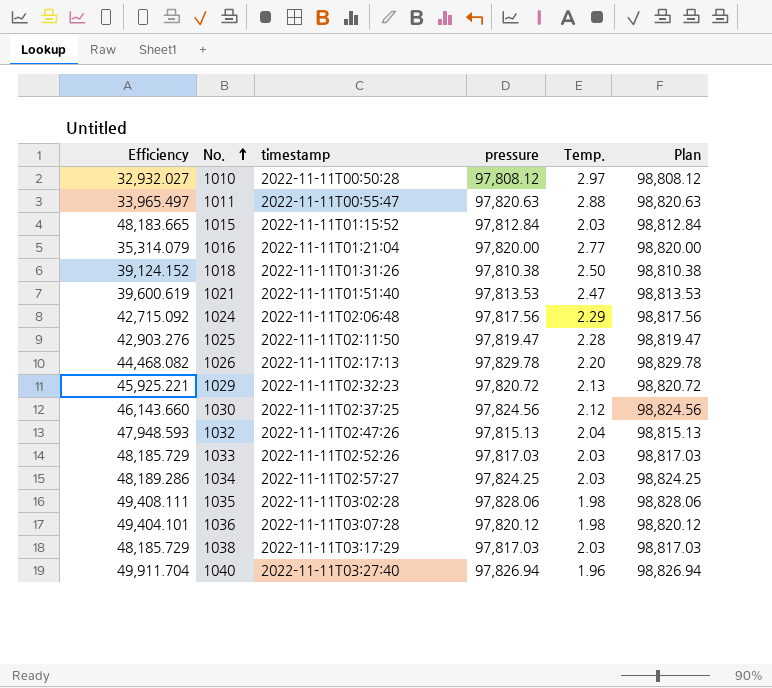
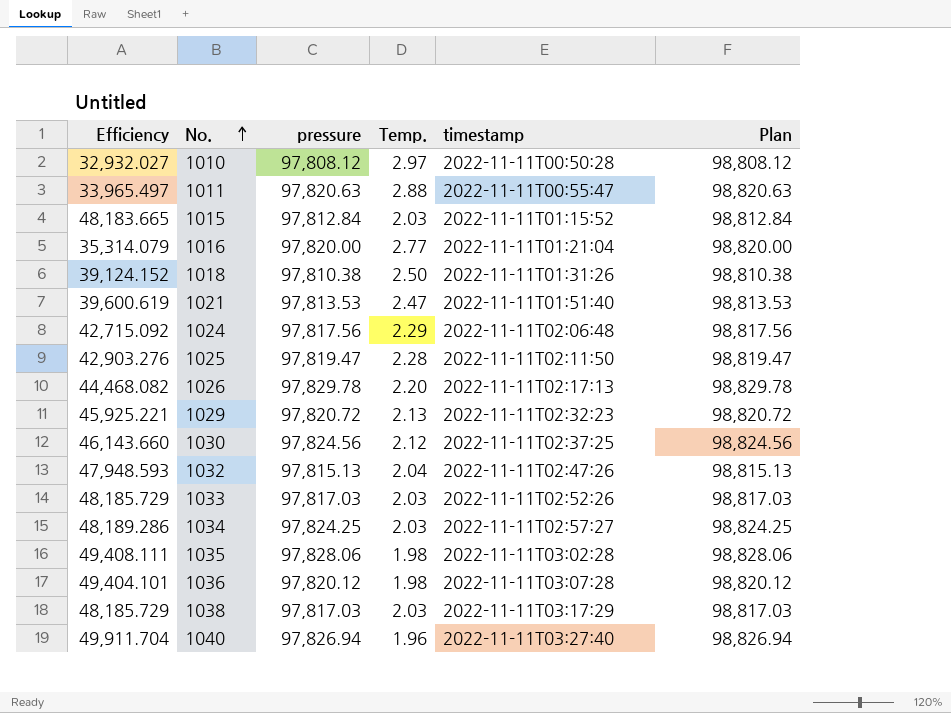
column timestamp | position: 3 -> 5

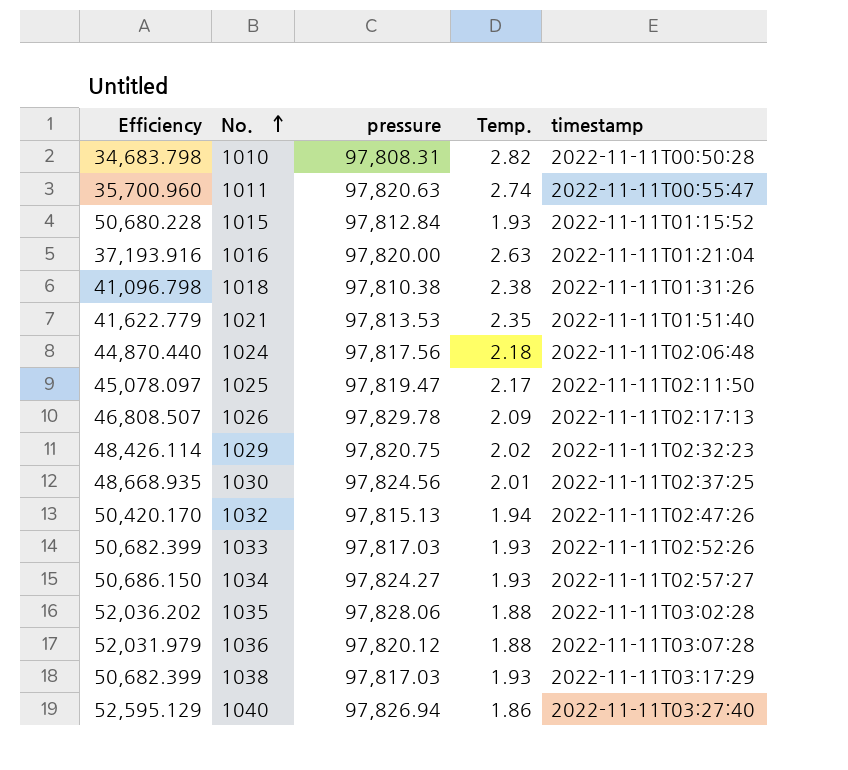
column Plan | formula: [pressure] + 1000 -> none
1010 | Efficiency: 32,932.027 -> 34,683.798
1010 | pressure: 97,808.12 -> 97,808.31
1010 | Temp.: 2.97 -> 2.82
1011 | Efficiency: 33,965.497 -> 35,700.960
1011 | Temp.: 2.88 -> 2.74
1015 | Efficiency: 48,183.665 -> 50,680.228
1015 | Temp.: 2.03 -> 1.93
1016 | Efficiency: 35,314.079 -> 37,193.916
1016 | Temp.: 2.77 -> 2.63
1018 | Efficiency: 39,124.152 -> 41,096.798
1018 | Temp.: 2.50 -> 2.38
1021 | Efficiency: 39,600.619 -> 41,622.779
1021 | Temp.: 2.47 -> 2.35
1024 | Efficiency: 42,715.092 -> 44,870.440
1024 | Temp.: 2.29 -> 2.18
1025 | Efficiency: 42,903.276 -> 45,078.097
1025 | Temp.: 2.28 -> 2.17
1026 | Efficiency: 44,468.082 -> 46,808.507
1026 | Temp.: 2.20 -> 2.09
1029 | Efficiency: 45,925.221 -> 48,426.114
1029 | pressure: 97,820.72 -> 97,820.75
1029 | Temp.: 2.13 -> 2.02
1030 | Efficiency: 46,143.660 -> 48,668.935
1030 | Temp.: 2.12 -> 2.01
1032 | Efficiency: 47,948.593 -> 50,420.170
1032 | Temp.: 2.04 -> 1.94
1033 | Efficiency: 48,185.729 -> 50,682.399
1033 | Temp.: 2.03 -> 1.93
1034 | Efficiency: 48,189.286 -> 50,686.150
1034 | pressure: 97,824.25 -> 97,824.27
1034 | Temp.: 2.03 -> 1.93
1035 | Efficiency: 49,408.111 -> 52,036.202
1035 | Temp.: 1.98 -> 1.88
1036 | Efficiency: 49,404.101 -> 52,031.979
1036 | Temp.: 1.98 -> 1.88
1038 | Efficiency: 48,185.729 -> 50,682.399
1038 | Temp.: 2.03 -> 1.93
1040 | Efficiency: 49,911.704 -> 52,595.129
1040 | Temp.: 1.96 -> 1.86

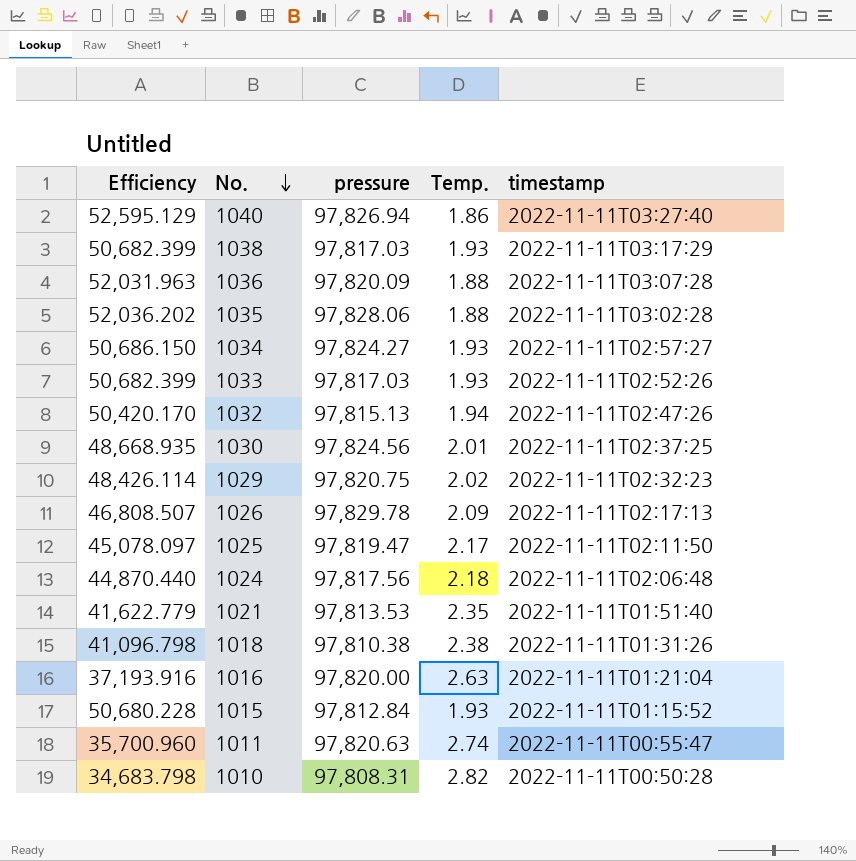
row order: No. ascending -> No. descending
1036 | Efficiency: 52,031.979 -> 52,031.963
1036 | pressure: 97,820.12 -> 97,820.09

